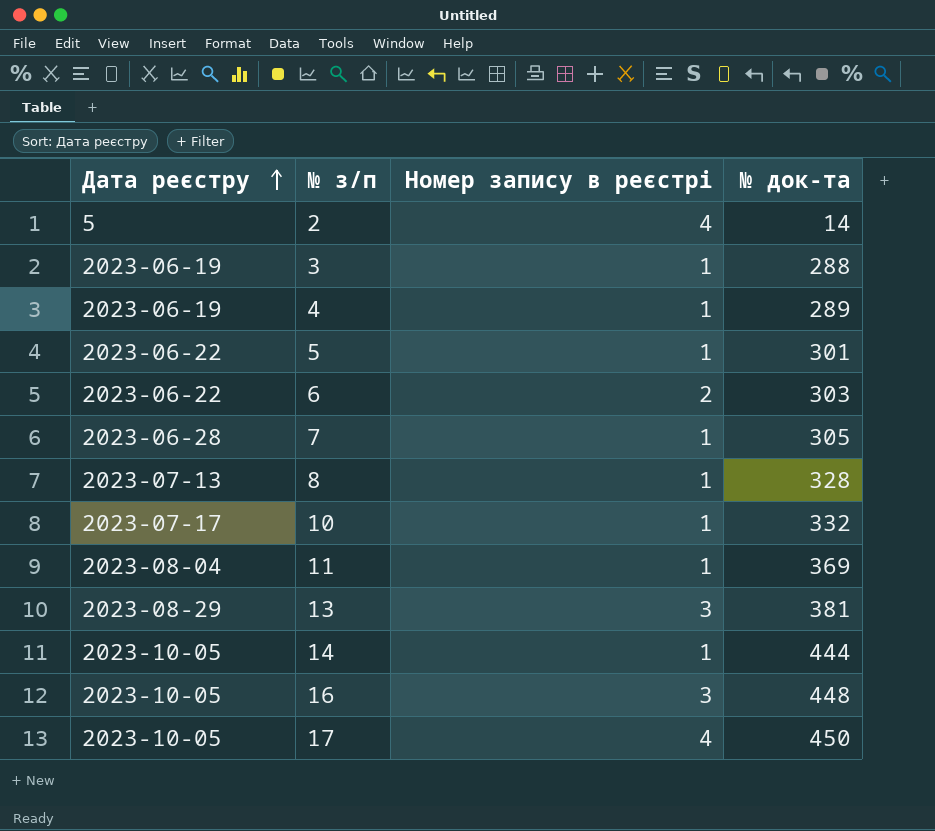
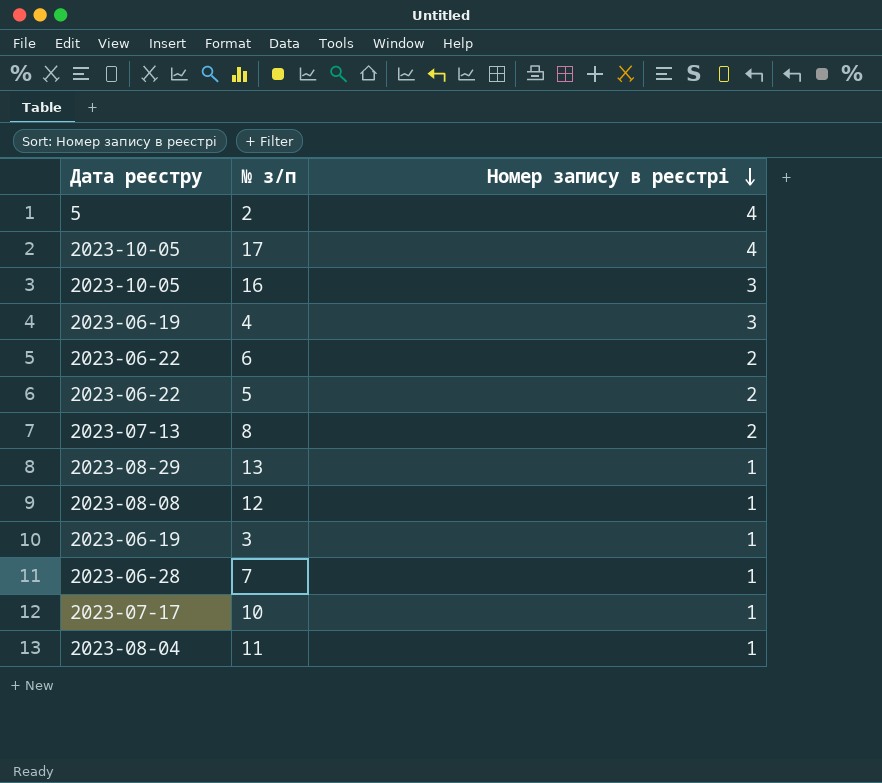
row order: Дата реєстру ascending -> Номер запису в реєстрі descending
column № док-та | position: 4 -> none
row 14: 2023-10-05 | 1 | 444 -> none
4 | Номер запису в реєстрі: 1 -> 3
5 | Номер запису в реєстрі: 1 -> 2
8 | Номер запису в реєстрі: 1 -> 2
13 | Номер запису в реєстрі: 3 -> 1
row 12: none -> 2023-08-08 | 1

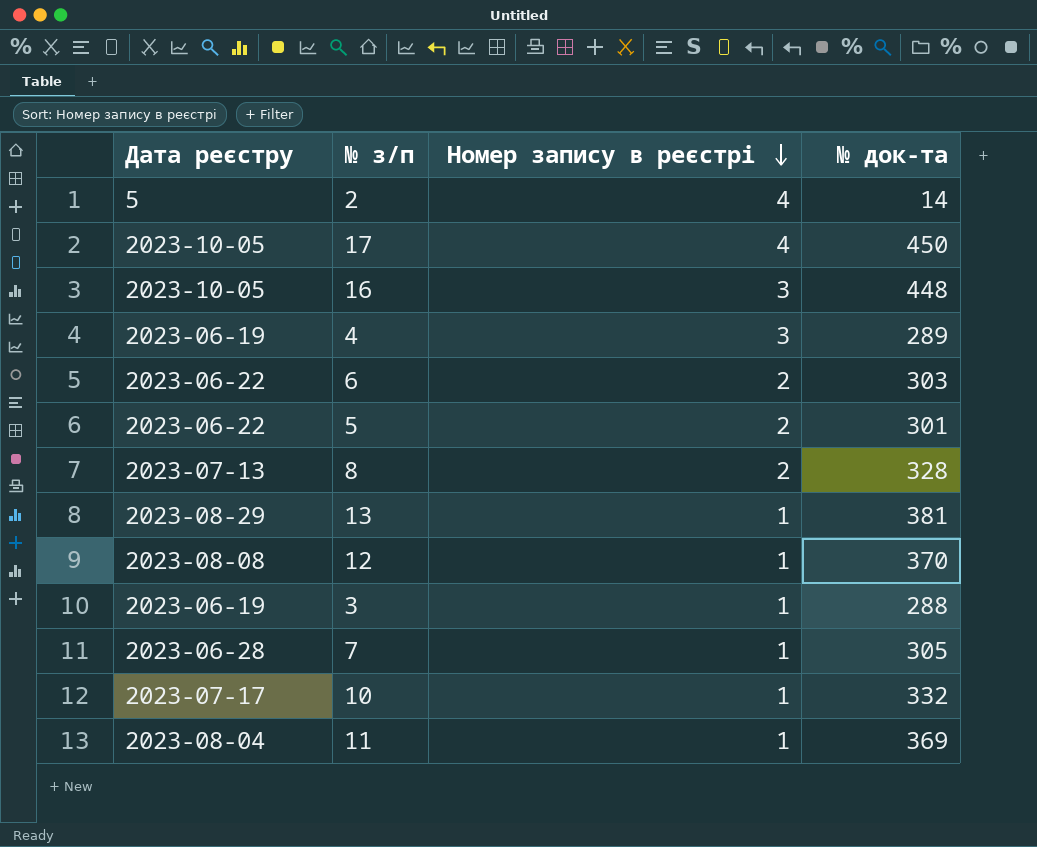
column № док-та | position: none -> 4

